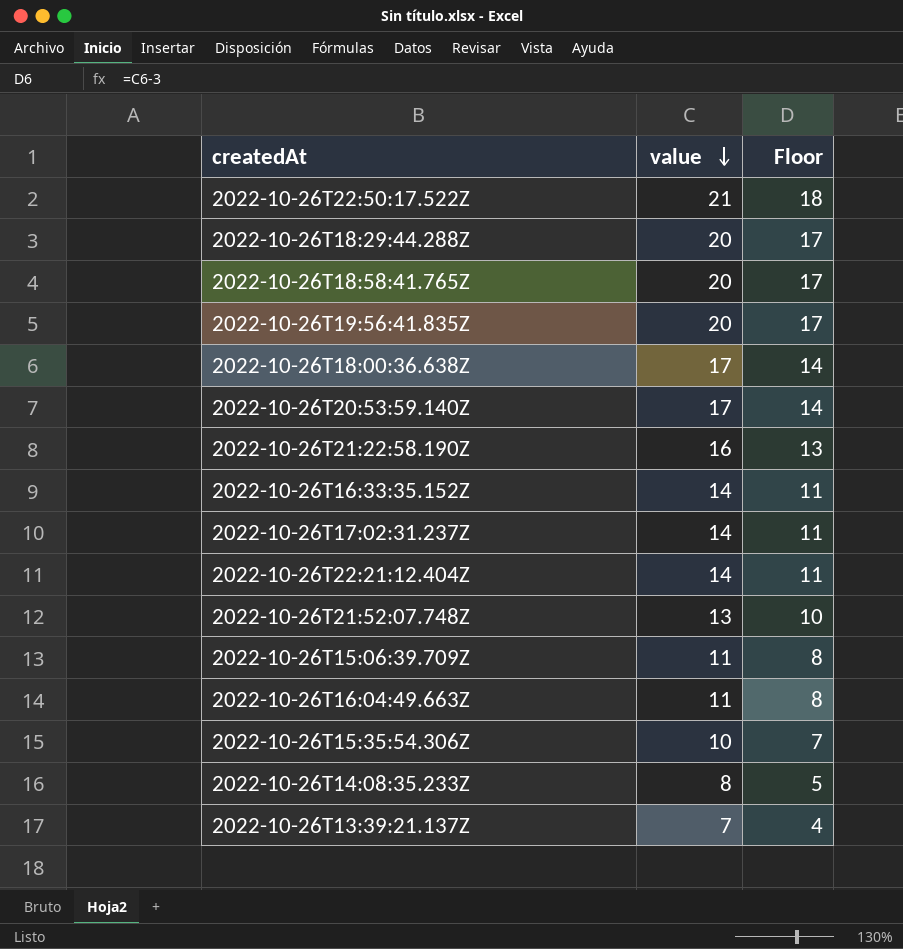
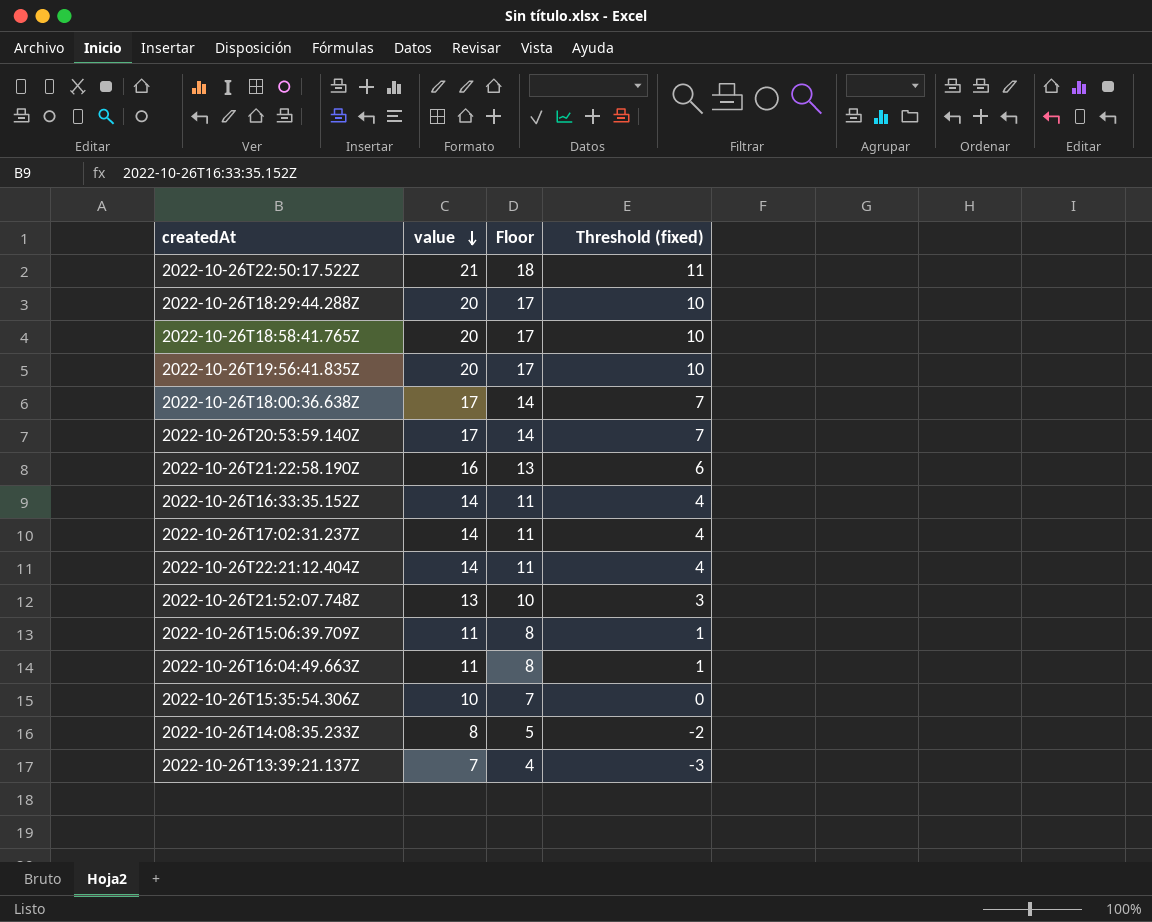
column Threshold (fixed) | formula: none -> [value] - 10

